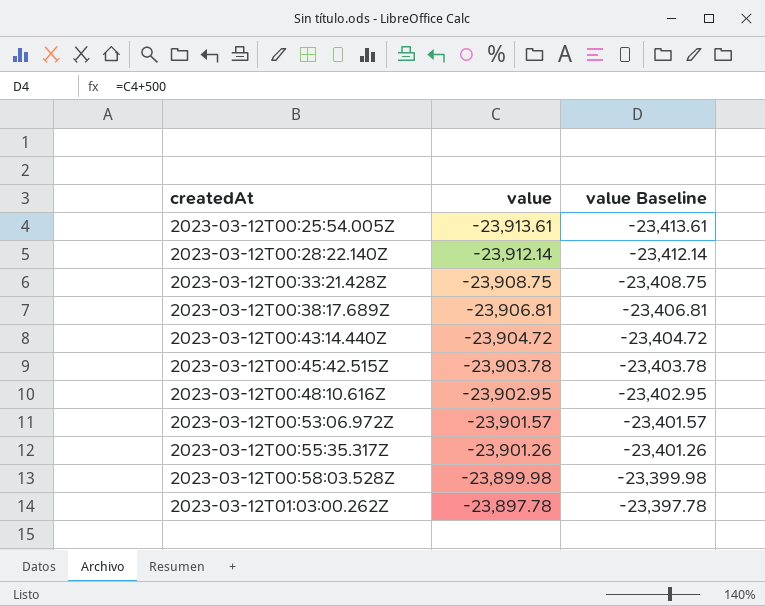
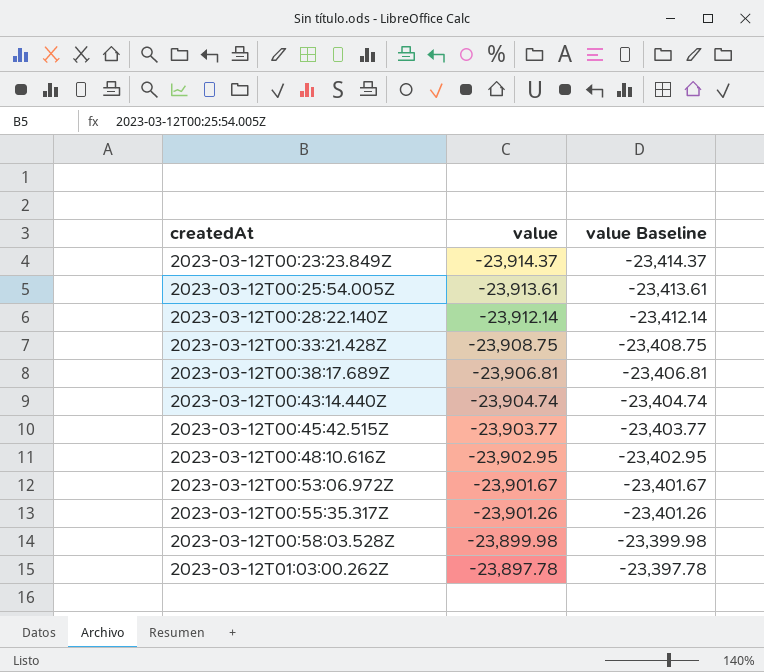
row 2023-03-12T00:23:23.849Z: none -> -23,914.37 | -23,414.37
2023-03-12T00:43:14.440Z | value: -23,904.72 -> -23,904.74
2023-03-12T00:43:14.440Z | value Baseline: -23,404.72 -> -23,404.74
2023-03-12T00:45:42.515Z | value: -23,903.78 -> -23,903.77
2023-03-12T00:45:42.515Z | value Baseline: -23,403.78 -> -23,403.77
2023-03-12T00:53:06.972Z | value: -23,901.57 -> -23,901.67
2023-03-12T00:53:06.972Z | value Baseline: -23,401.57 -> -23,401.67

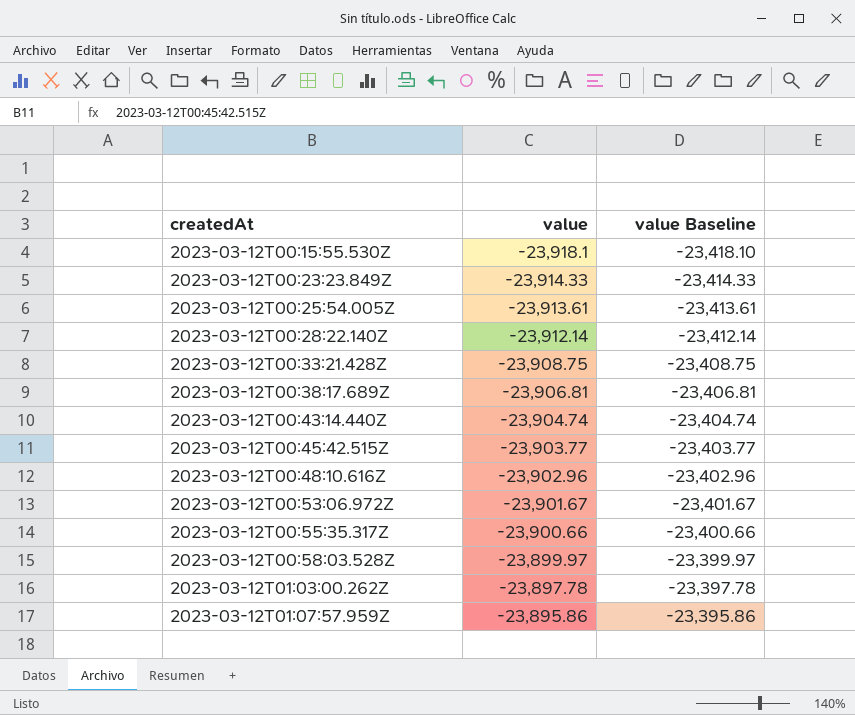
row 2023-03-12T00:15:55.530Z: none -> -23,918.1 | -23,418.10
2023-03-12T00:23:23.849Z | value: -23,914.37 -> -23,914.33
2023-03-12T00:23:23.849Z | value Baseline: -23,414.37 -> -23,414.33
2023-03-12T00:48:10.616Z | value: -23,902.95 -> -23,902.96
2023-03-12T00:48:10.616Z | value Baseline: -23,402.95 -> -23,402.96
2023-03-12T00:55:35.317Z | value: -23,901.26 -> -23,900.66
2023-03-12T00:55:35.317Z | value Baseline: -23,401.26 -> -23,400.66
2023-03-12T00:58:03.528Z | value: -23,899.98 -> -23,899.97
2023-03-12T00:58:03.528Z | value Baseline: -23,399.98 -> -23,399.97
row 2023-03-12T01:07:57.959Z: none -> -23,895.86 | -23,395.86

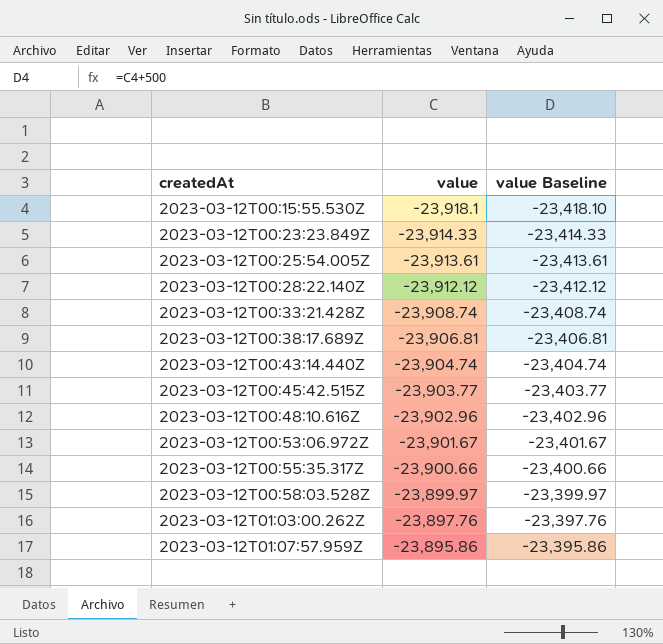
2023-03-12T00:28:22.140Z | value: -23,912.14 -> -23,912.12
2023-03-12T00:28:22.140Z | value Baseline: -23,412.14 -> -23,412.12
2023-03-12T00:33:21.428Z | value: -23,908.75 -> -23,908.74
2023-03-12T00:33:21.428Z | value Baseline: -23,408.75 -> -23,408.74
2023-03-12T01:03:00.262Z | value: -23,897.78 -> -23,897.76
2023-03-12T01:03:00.262Z | value Baseline: -23,397.78 -> -23,397.76

